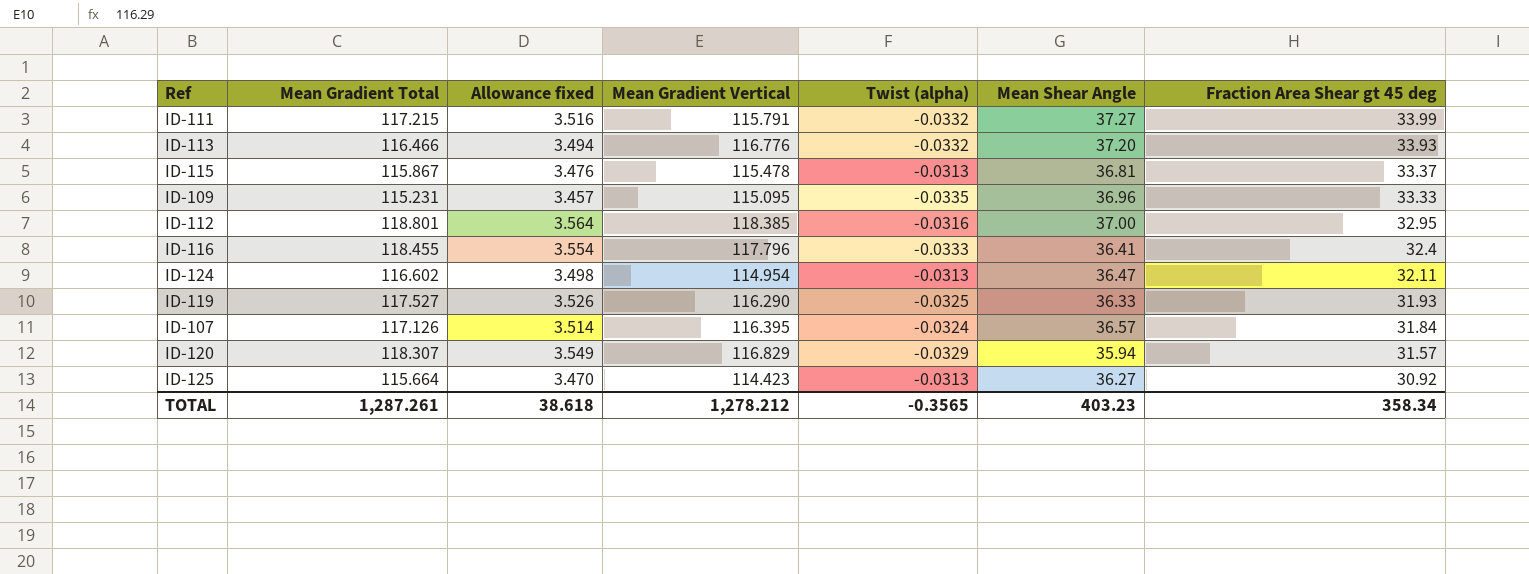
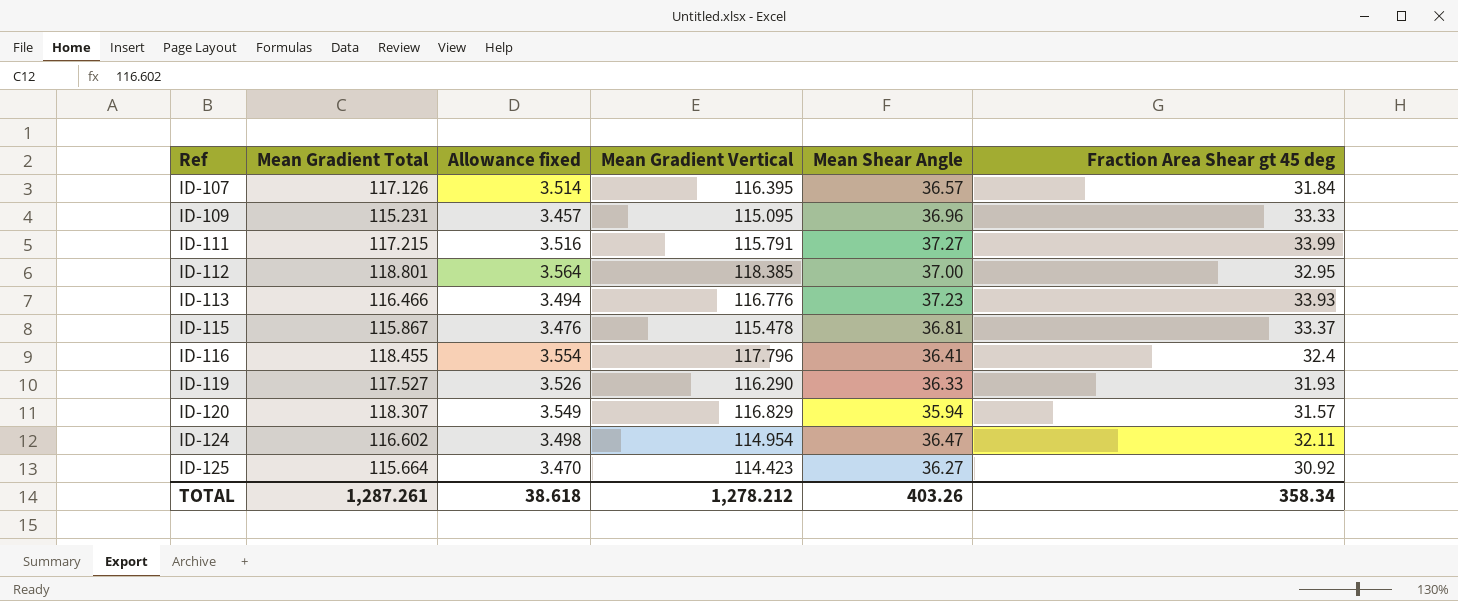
row order: Fraction Area Shear gt 45 deg descending -> Ref ascending
column Twist (alpha) | position: 5 -> none
ID-113 | Mean Shear Angle: 37.20 -> 37.23
TOTAL | Mean Shear Angle: 403.23 -> 403.26

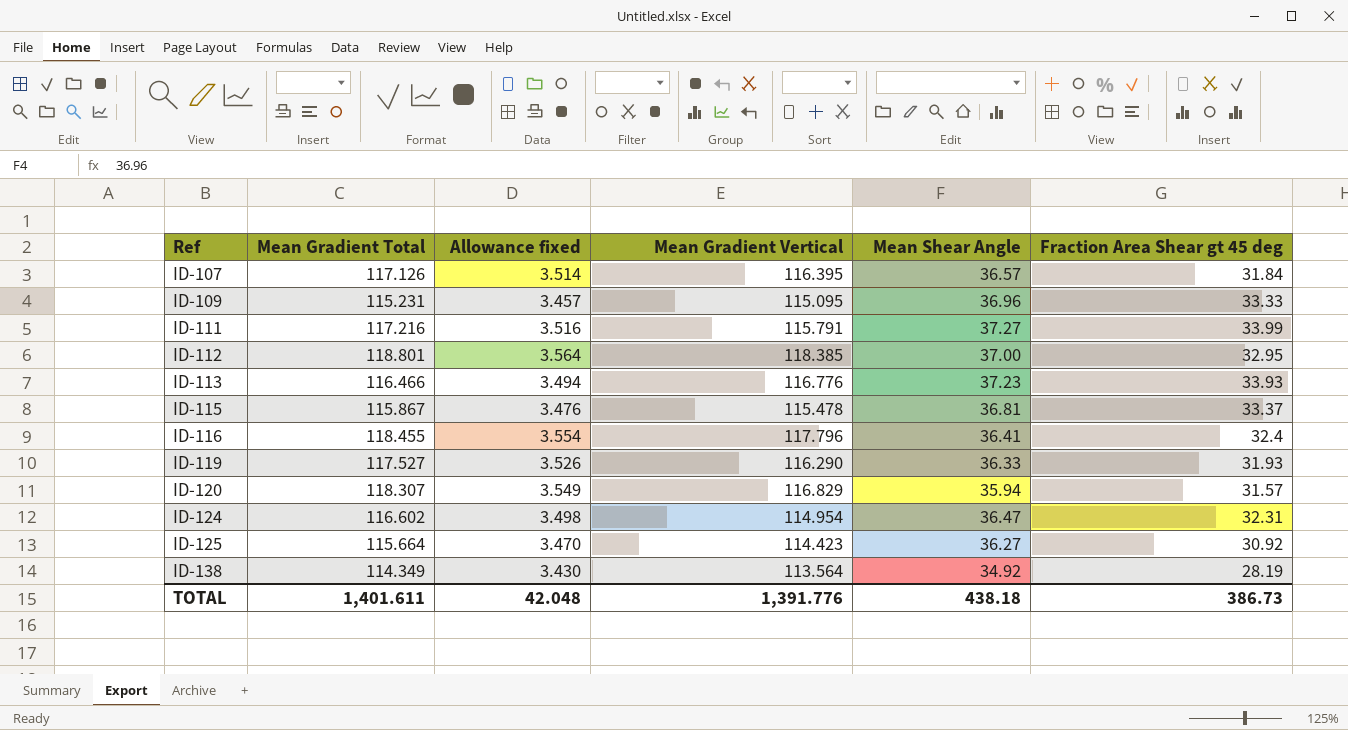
ID-111 | Mean Gradient Total: 117.215 -> 117.216
ID-124 | Fraction Area Shear gt 45 deg: 32.11 -> 32.31
row ID-138: none -> 114.349 | 3.430 | 113.564 | 34.92 | 28.19
TOTAL | Mean Gradient Total: 1,287.261 -> 1,401.611
TOTAL | Allowance fixed: 38.618 -> 42.048
TOTAL | Mean Gradient Vertical: 1,278.212 -> 1,391.776
TOTAL | Mean Shear Angle: 403.26 -> 438.18
TOTAL | Fraction Area Shear gt 45 deg: 358.34 -> 386.73

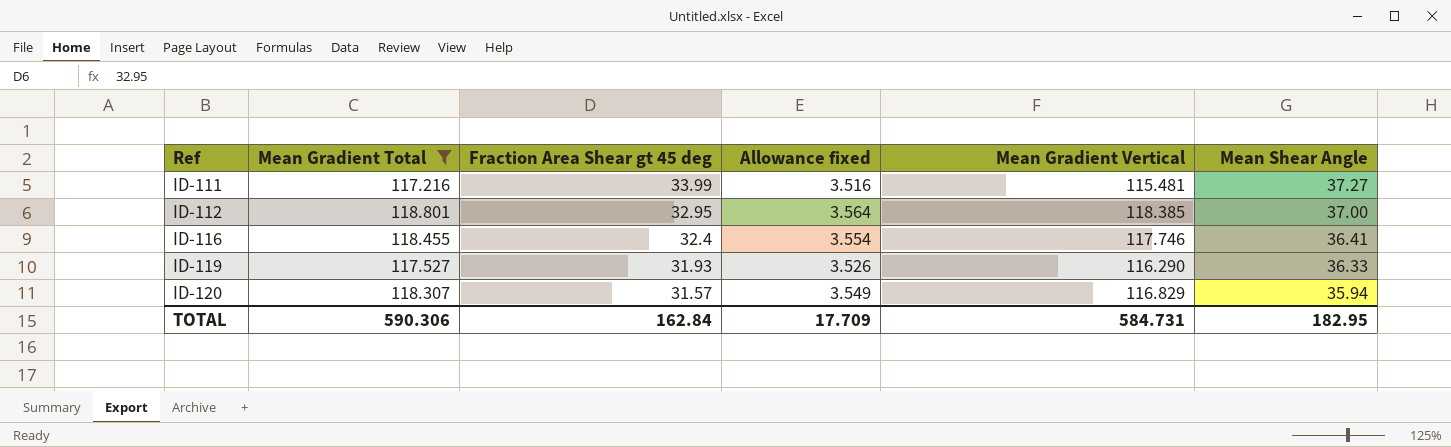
filter: none -> Mean Gradient Total >= 117.216
column Fraction Area Shear gt 45 deg | position: 6 -> 3
ID-111 | Mean Gradient Vertical: 115.791 -> 115.481
ID-116 | Mean Gradient Vertical: 117.796 -> 117.746
TOTAL | Mean Gradient Total: 1,401.611 -> 590.306
TOTAL | Fraction Area Shear gt 45 deg: 386.73 -> 162.84
TOTAL | Allowance fixed: 42.048 -> 17.709
TOTAL | Mean Gradient Vertical: 1,391.776 -> 584.731
TOTAL | Mean Shear Angle: 438.18 -> 182.95

